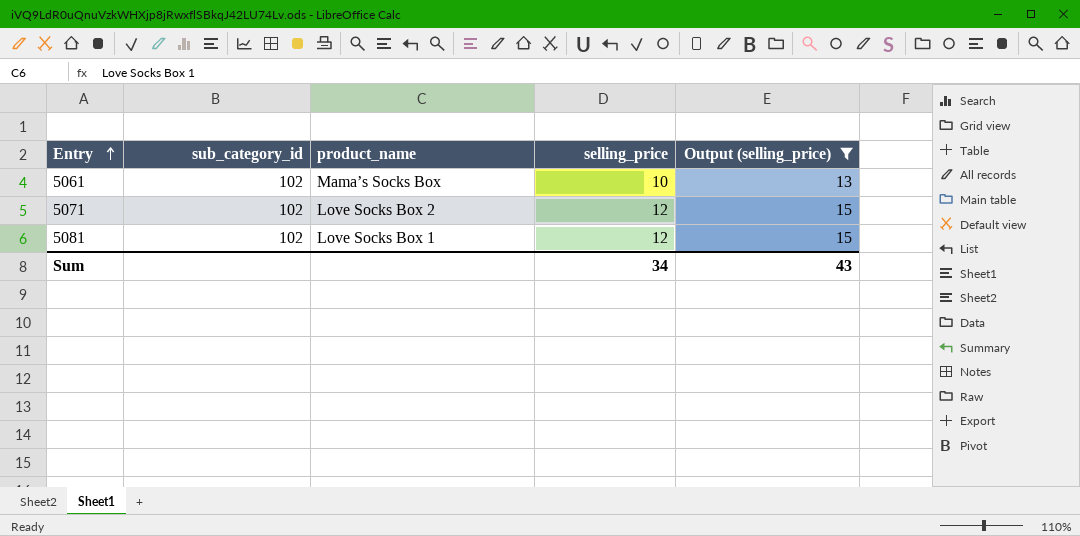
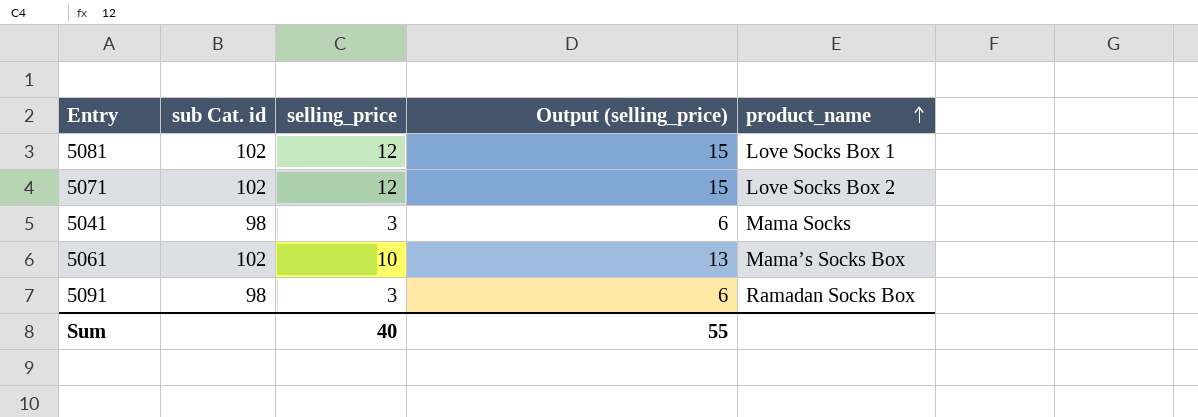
filter: Output (selling_price) != 6 -> none
row order: Entry ascending -> product_name ascending
column name: sub_category_id -> sub Cat. id
column product_name | position: 3 -> 5
Sum | selling_price: 34 -> 40
Sum | Output (selling_price): 43 -> 55

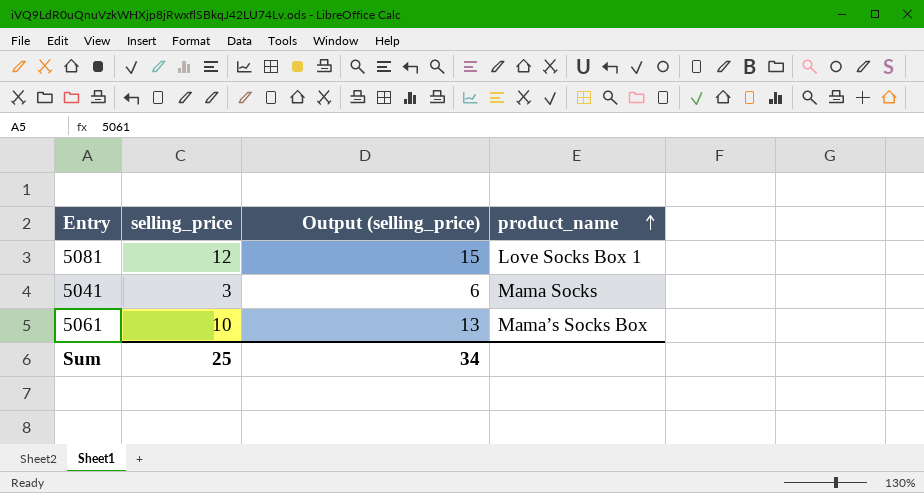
column sub Cat. id | position: 2 -> none
row 5071: 102 | 12 | 15 | Love Socks Box 2 -> none
row 5091: 98 | 3 | 6 | Ramadan Socks Box -> none
Sum | selling_price: 40 -> 25
Sum | Output (selling_price): 55 -> 34

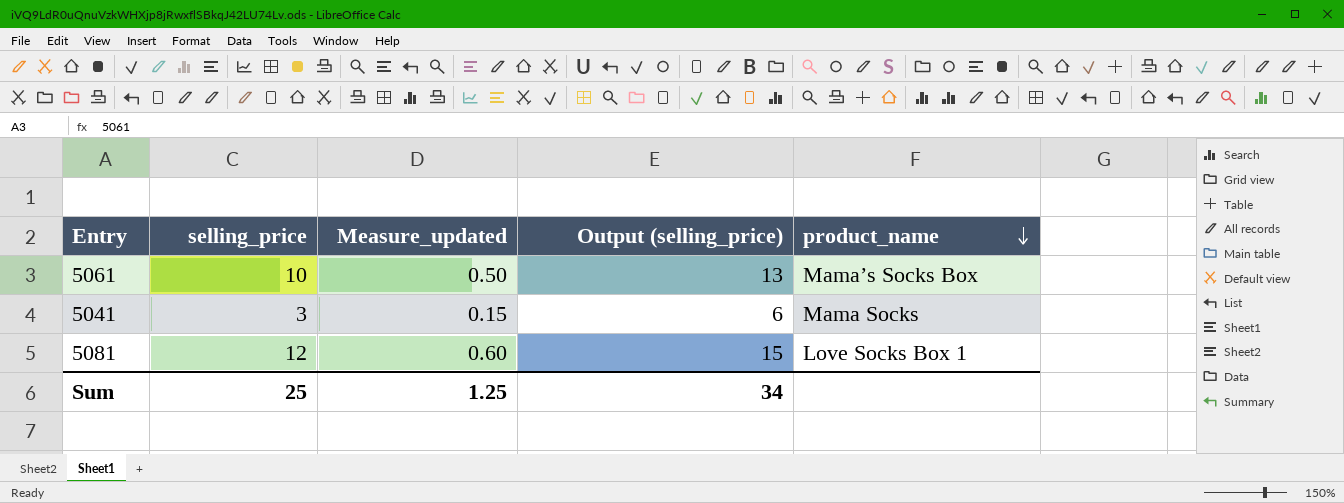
row order: product_name ascending -> product_name descending
column Measure_updated | formula: none -> [selling_price] * 0.05

